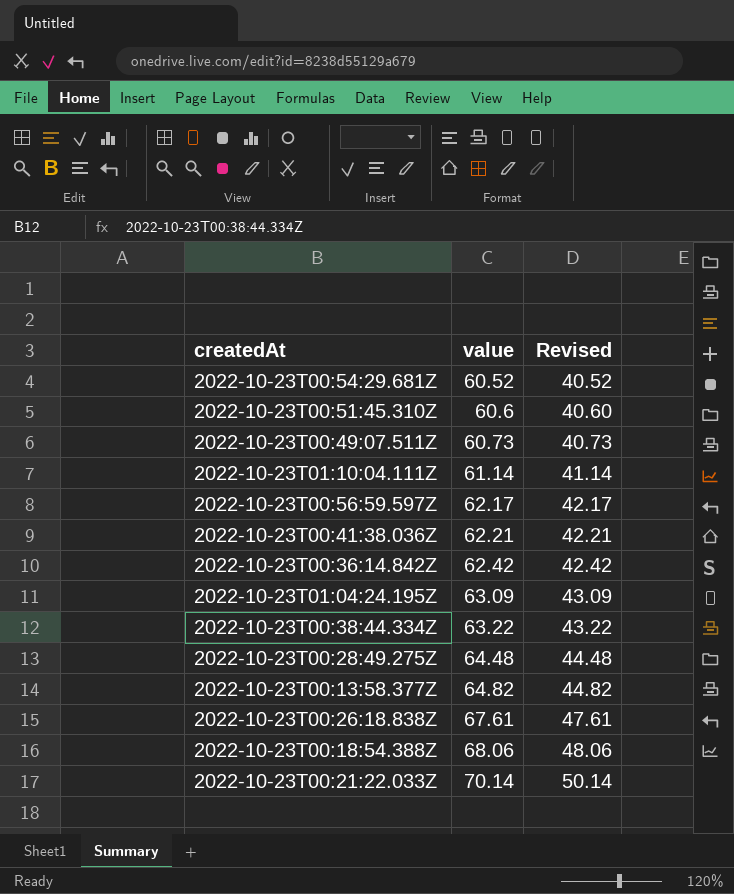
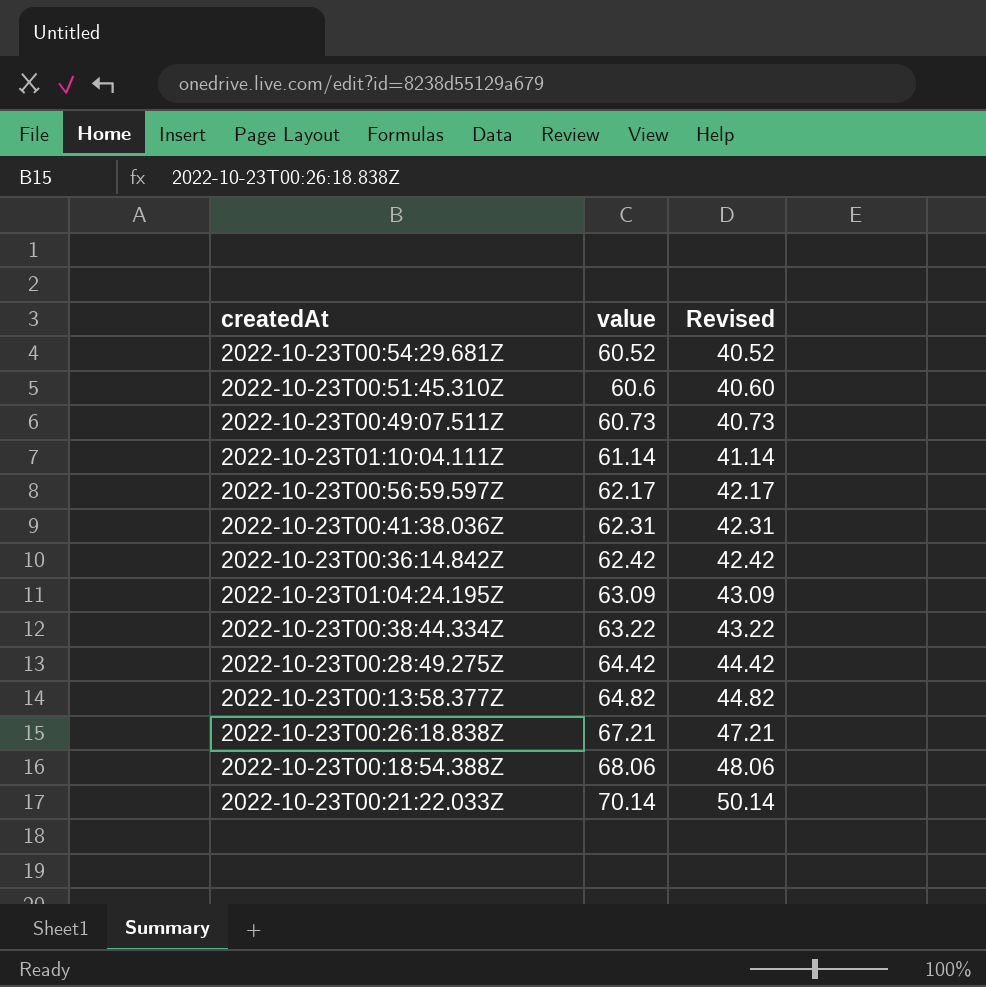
2022-10-23T00:41:38.036Z | value: 62.21 -> 62.31
2022-10-23T00:41:38.036Z | Revised: 42.21 -> 42.31
2022-10-23T00:28:49.275Z | value: 64.48 -> 64.42
2022-10-23T00:28:49.275Z | Revised: 44.48 -> 44.42
2022-10-23T00:26:18.838Z | value: 67.61 -> 67.21
2022-10-23T00:26:18.838Z | Revised: 47.61 -> 47.21

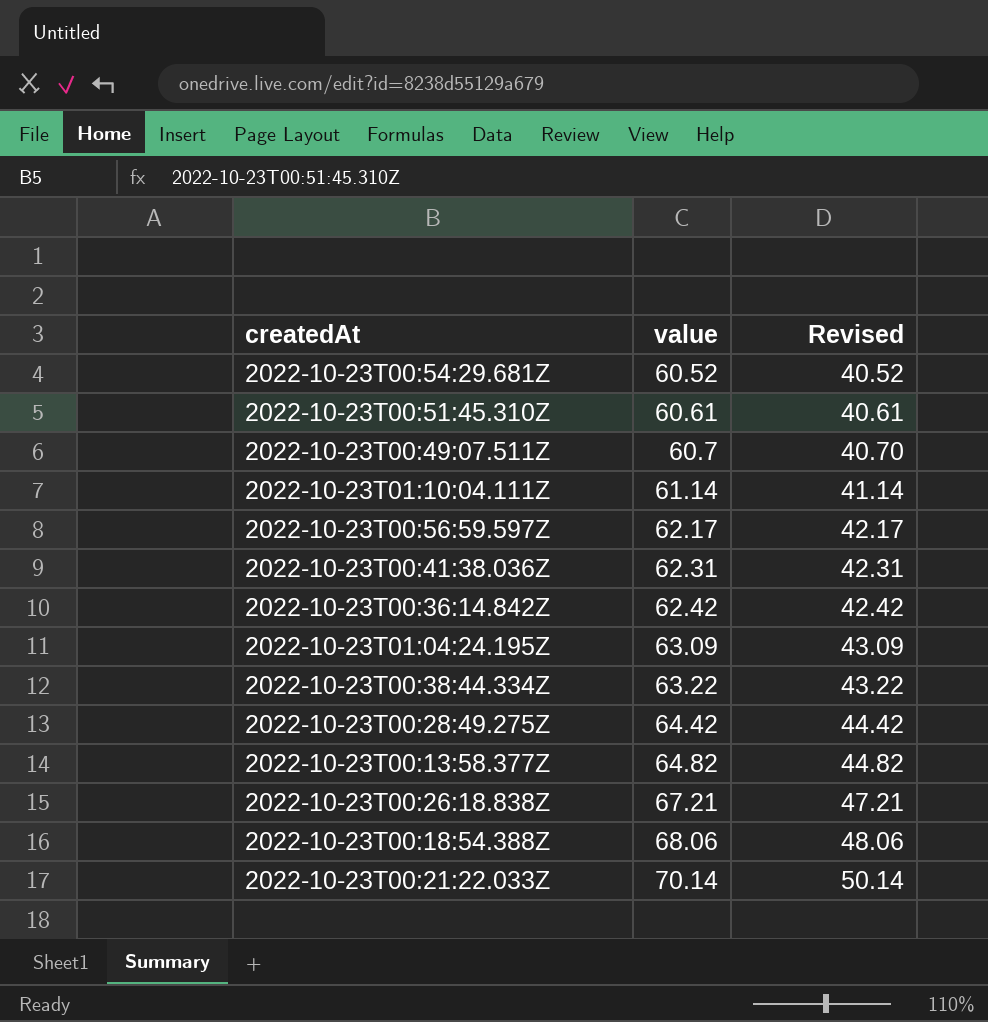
2022-10-23T00:51:45.310Z | value: 60.6 -> 60.61
2022-10-23T00:51:45.310Z | Revised: 40.60 -> 40.61
2022-10-23T00:49:07.511Z | value: 60.73 -> 60.7
2022-10-23T00:49:07.511Z | Revised: 40.73 -> 40.70

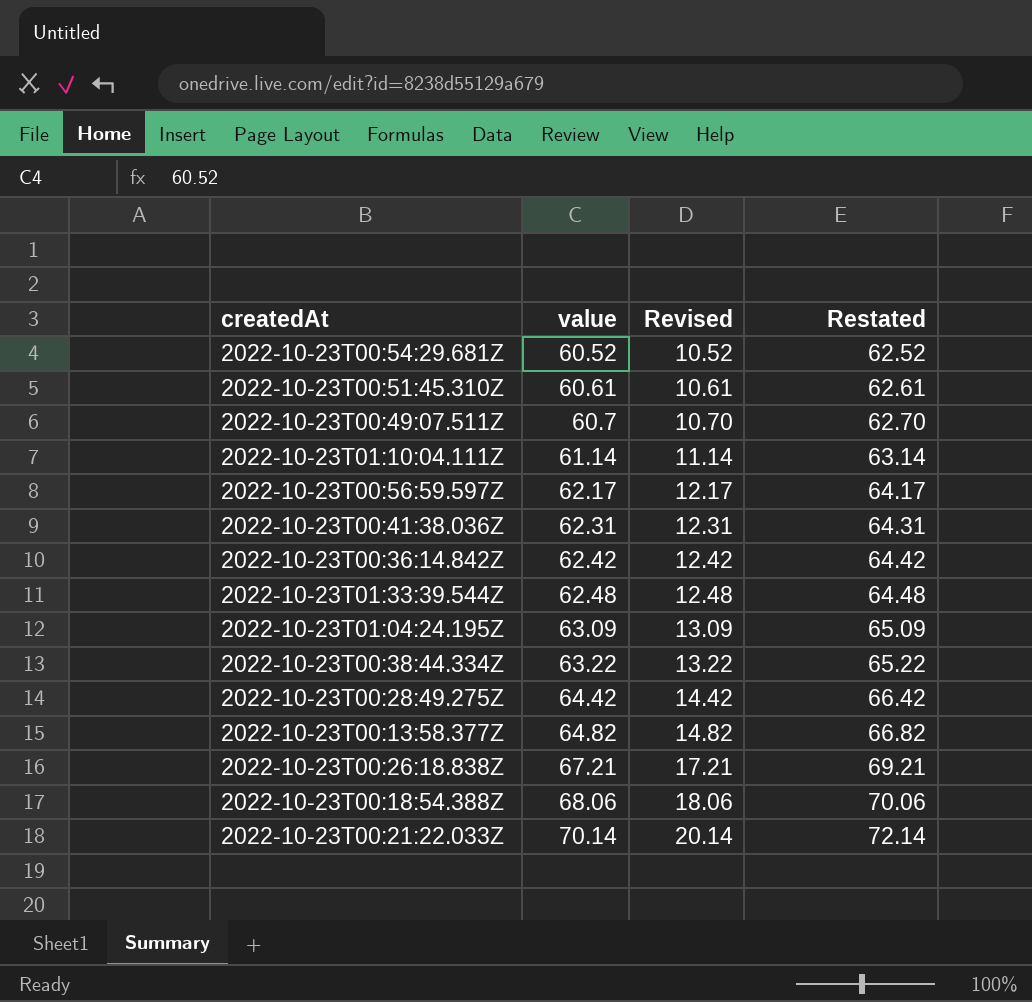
column Revised | formula: [value] - 20 -> [value] - 50
column Restated | formula: none -> [value] + 2
row 2022-10-23T01:33:39.544Z: none -> 62.48 | 12.48 | 64.48

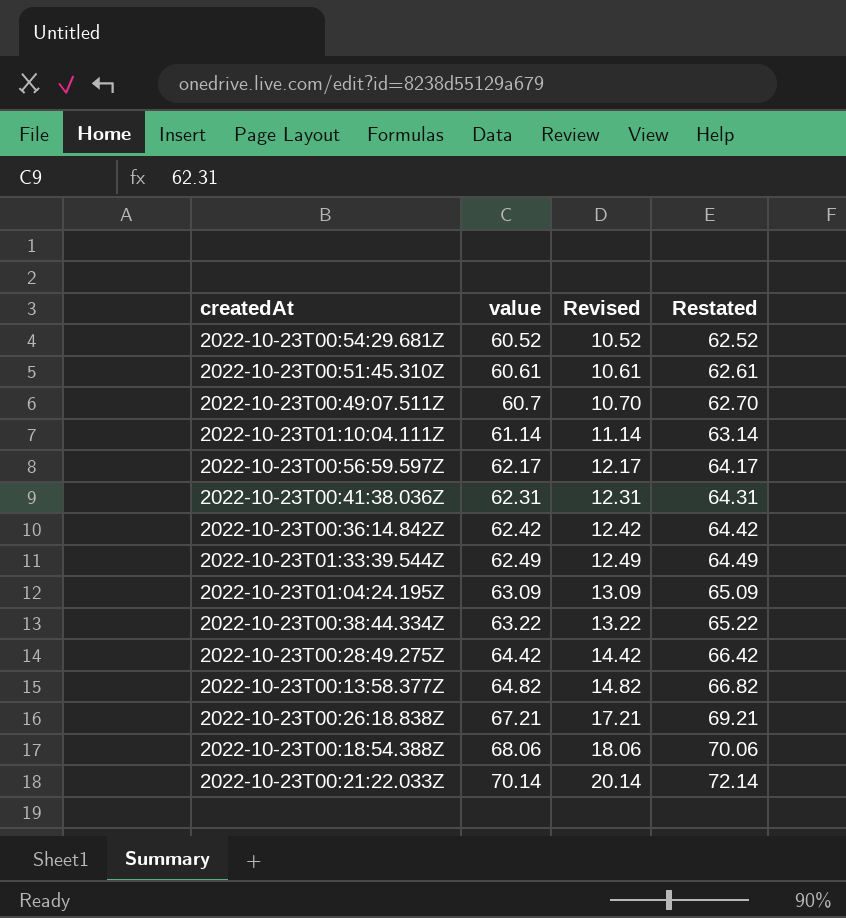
2022-10-23T01:33:39.544Z | value: 62.48 -> 62.49
2022-10-23T01:33:39.544Z | Revised: 12.48 -> 12.49
2022-10-23T01:33:39.544Z | Restated: 64.48 -> 64.49

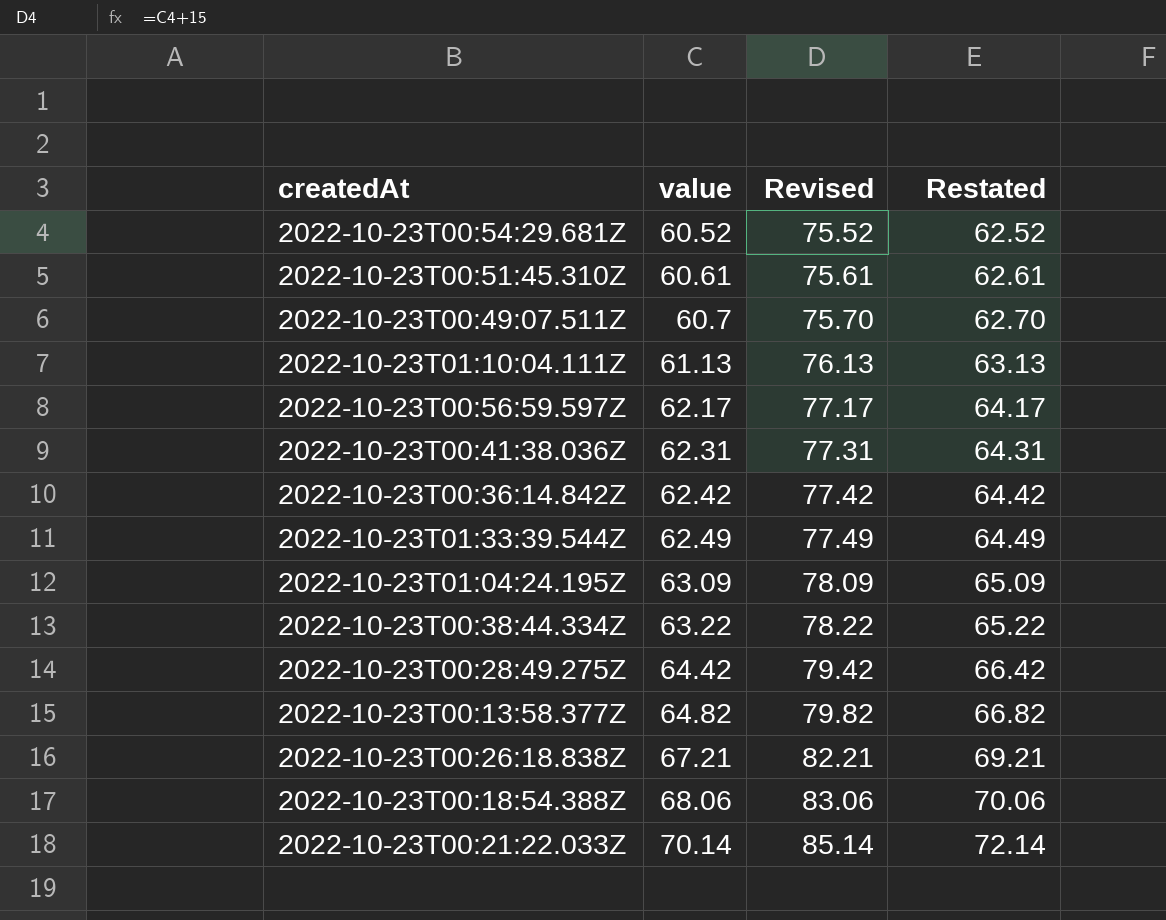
column Revised | formula: [value] - 50 -> [value] + 15
2022-10-23T01:10:04.111Z | value: 61.14 -> 61.13
2022-10-23T01:10:04.111Z | Restated: 63.14 -> 63.13

